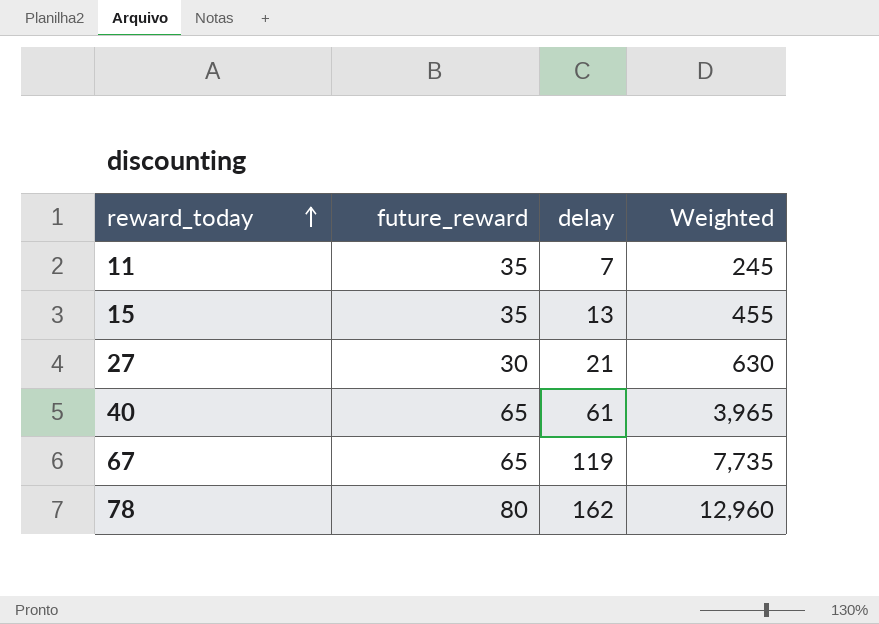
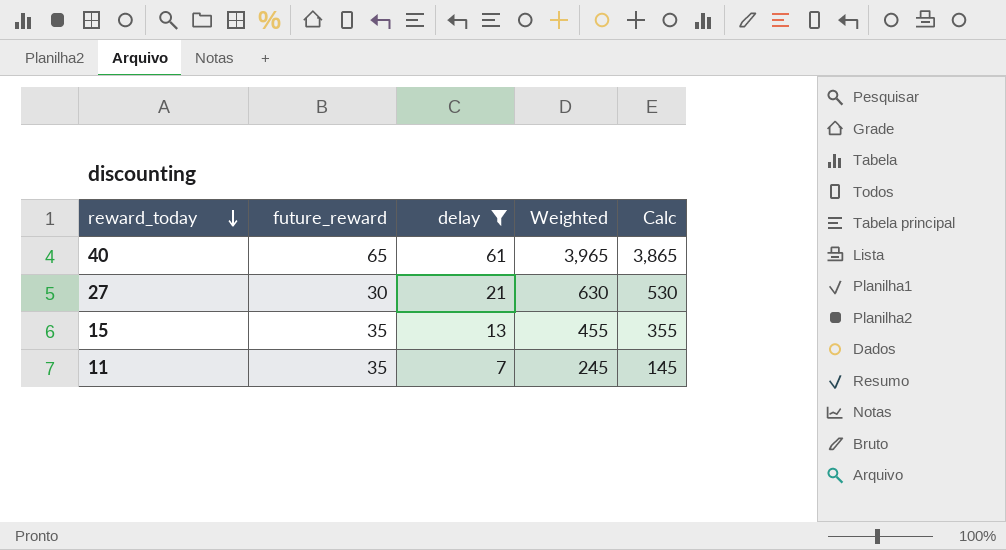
filter: none -> delay <= 61
row order: reward_today ascending -> reward_today descending
column Calc | formula: none -> [Weighted] - 100

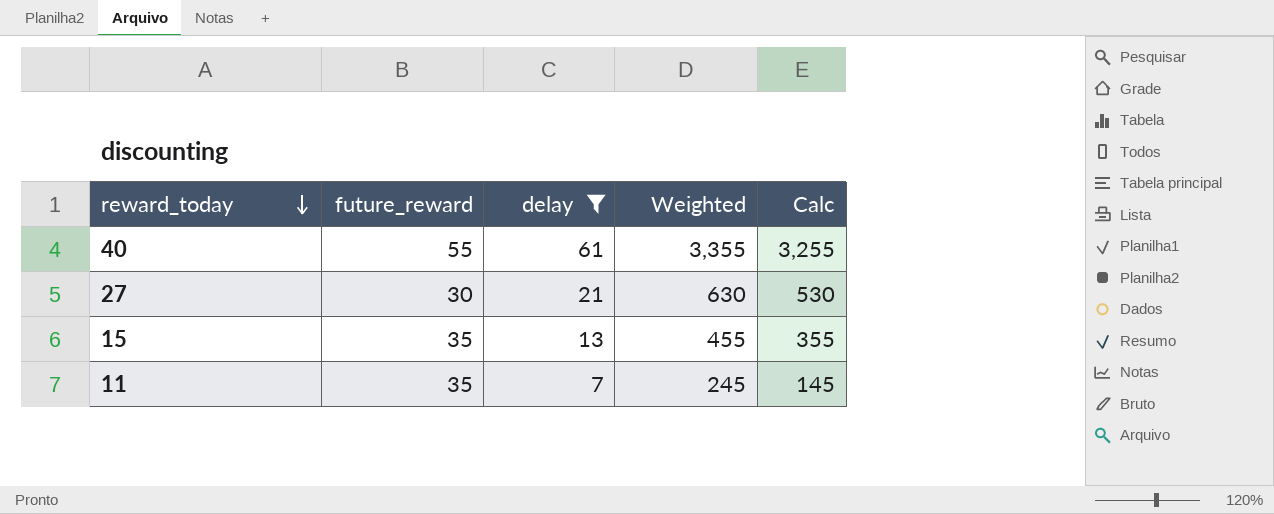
40 | future_reward: 65 -> 55
40 | Weighted: 3,965 -> 3,355
40 | Calc: 3,865 -> 3,255

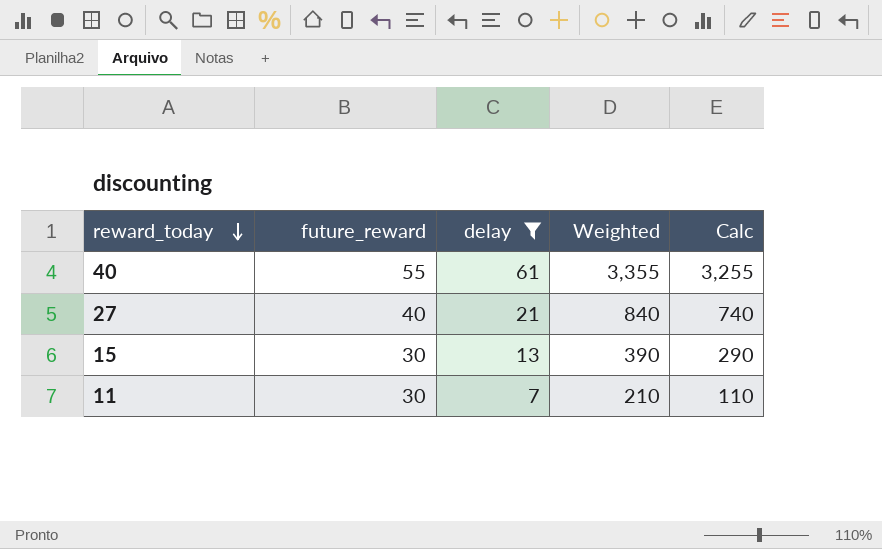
27 | future_reward: 30 -> 40
27 | Weighted: 630 -> 840
27 | Calc: 530 -> 740
15 | future_reward: 35 -> 30
15 | Weighted: 455 -> 390
15 | Calc: 355 -> 290
11 | future_reward: 35 -> 30
11 | Weighted: 245 -> 210
11 | Calc: 145 -> 110

